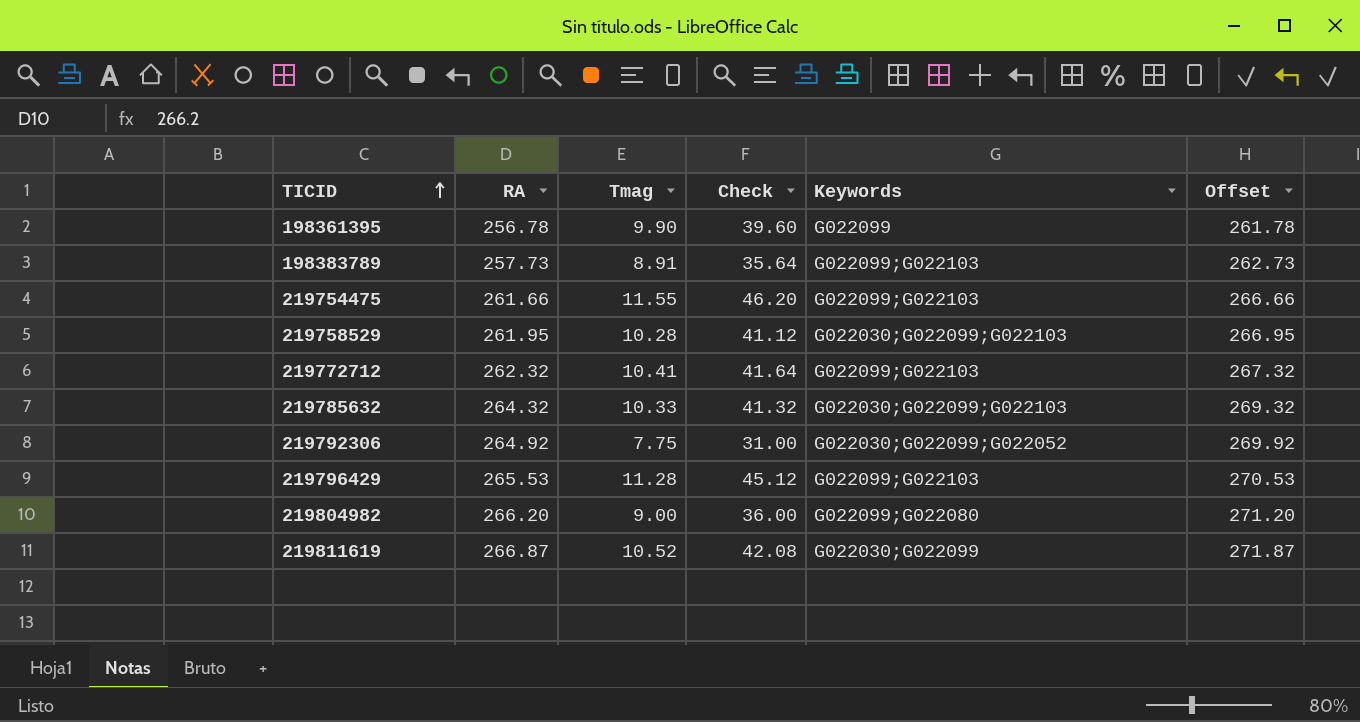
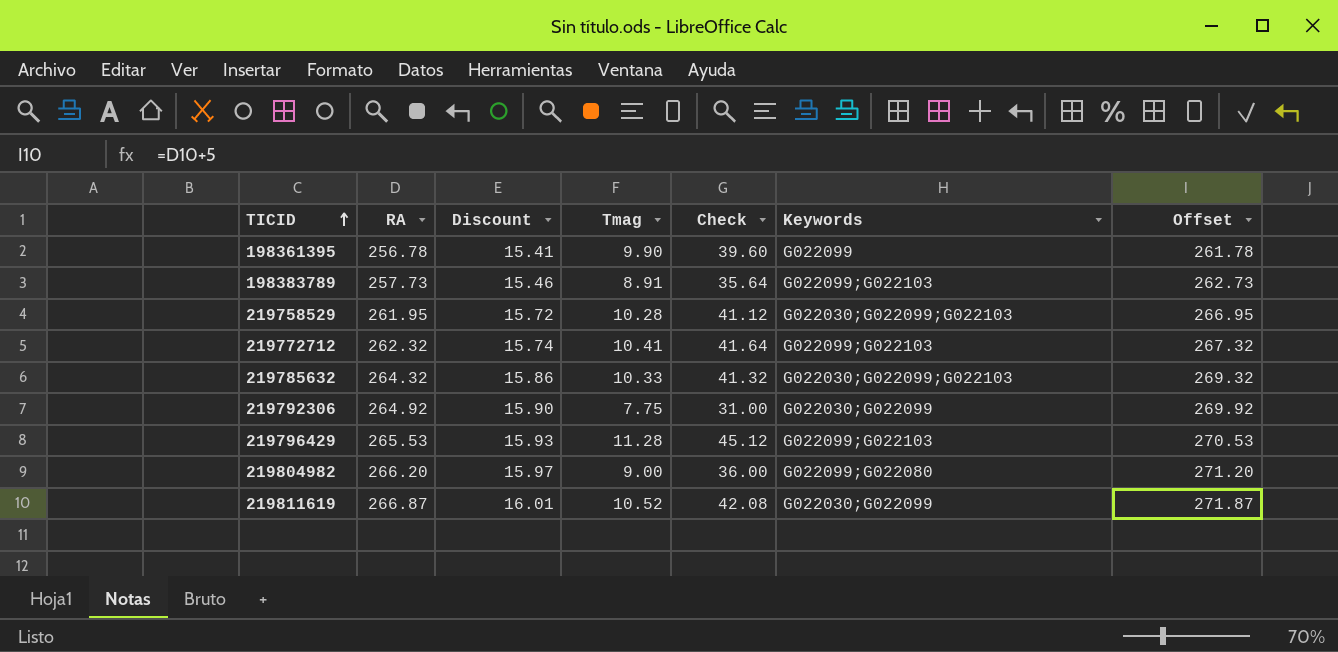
column Discount | formula: none -> [RA] * 0.06
row 219754475: 261.66 | 11.55 | 46.20 | G022099;G022103 | 266.66 -> none
219792306 | Keywords: G022030;G022099;G022052 -> G022030;G022099

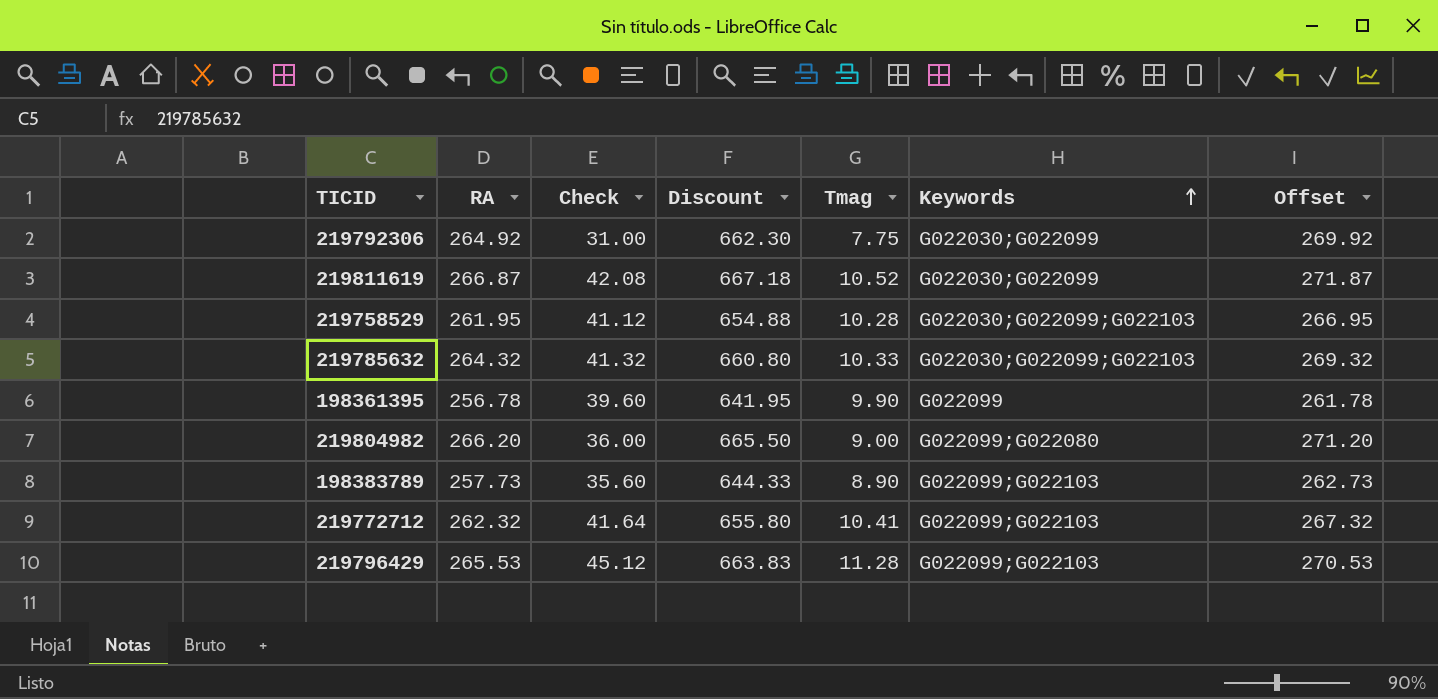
row order: TICID ascending -> Keywords ascending
column Check | position: 5 -> 3
column Discount | formula: [RA] * 0.06 -> [RA] * 2.5
198383789 | Check: 35.64 -> 35.60
198383789 | Tmag: 8.91 -> 8.90

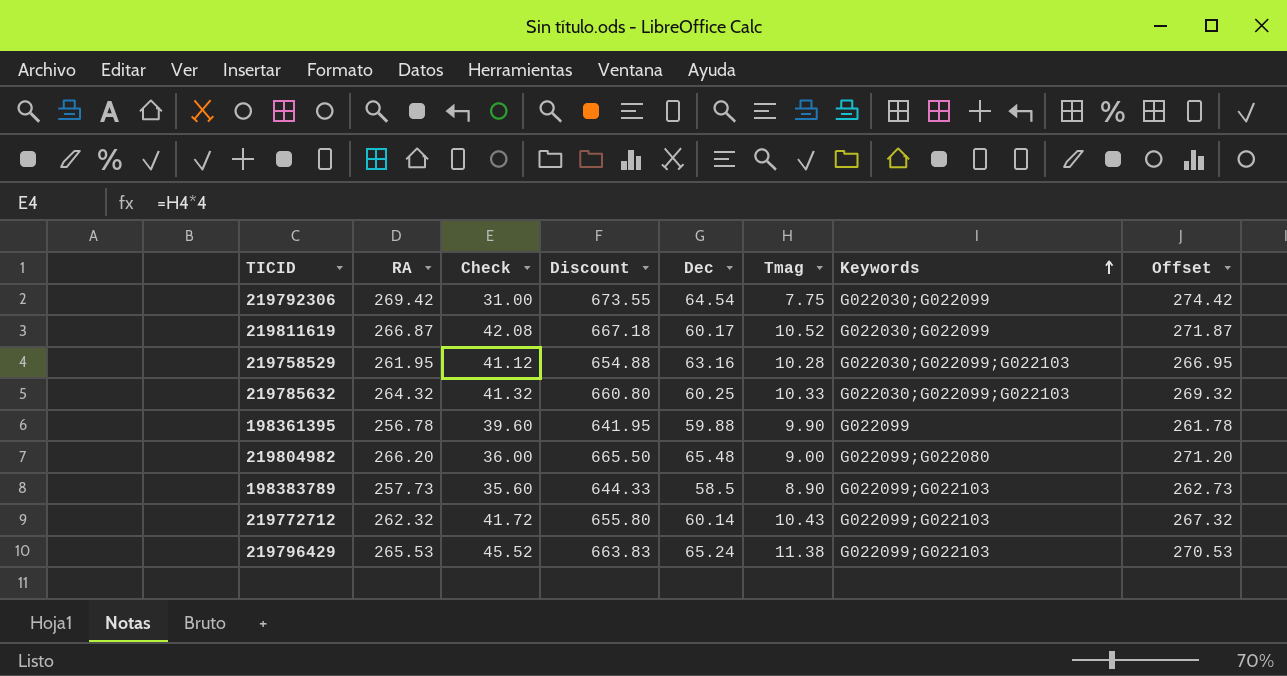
column Dec | position: none -> 5
219792306 | RA: 264.92 -> 269.42
219792306 | Discount: 662.30 -> 673.55
219792306 | Offset: 269.92 -> 274.42
219772712 | Check: 41.64 -> 41.72
219772712 | Tmag: 10.41 -> 10.43
219796429 | Check: 45.12 -> 45.52
219796429 | Tmag: 11.28 -> 11.38

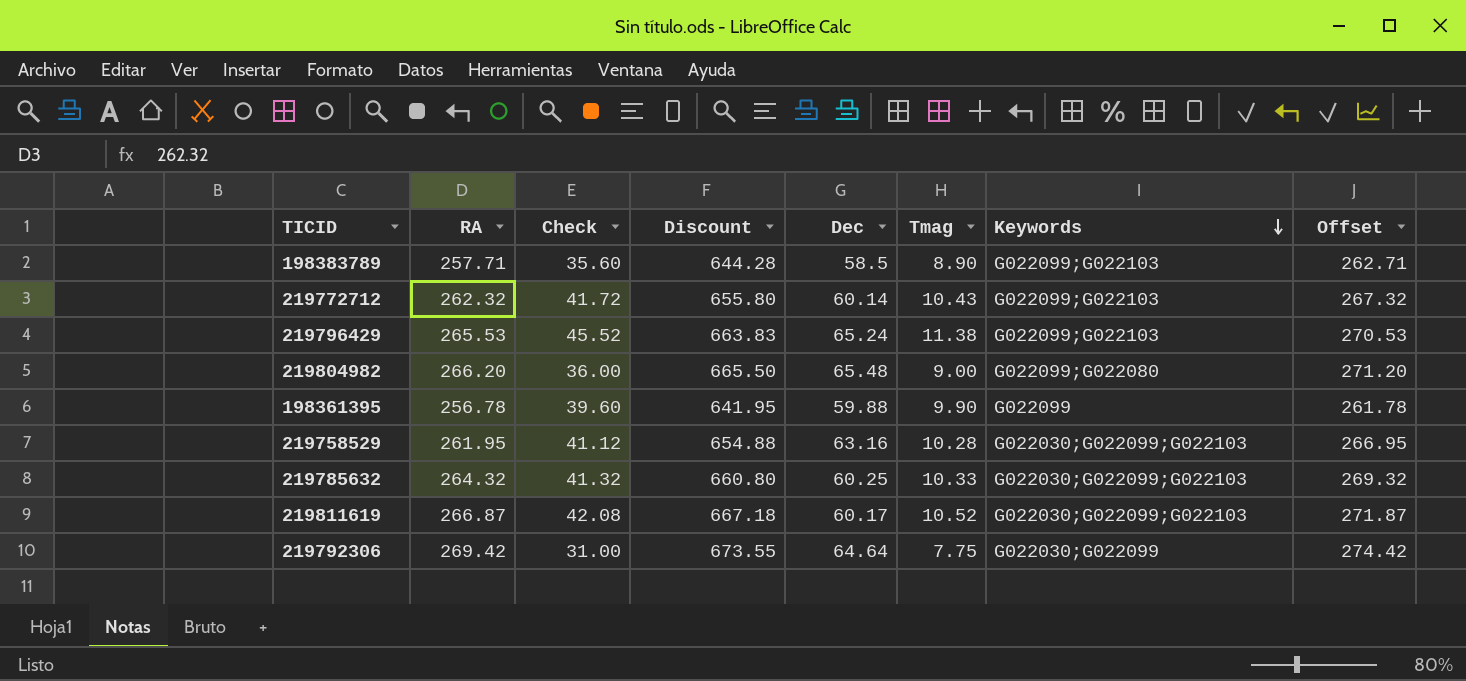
row order: Keywords ascending -> Keywords descending
198383789 | RA: 257.73 -> 257.71
198383789 | Discount: 644.33 -> 644.28
198383789 | Offset: 262.73 -> 262.71
219811619 | Keywords: G022030;G022099 -> G022030;G022099;G022103
219792306 | Dec: 64.54 -> 64.64

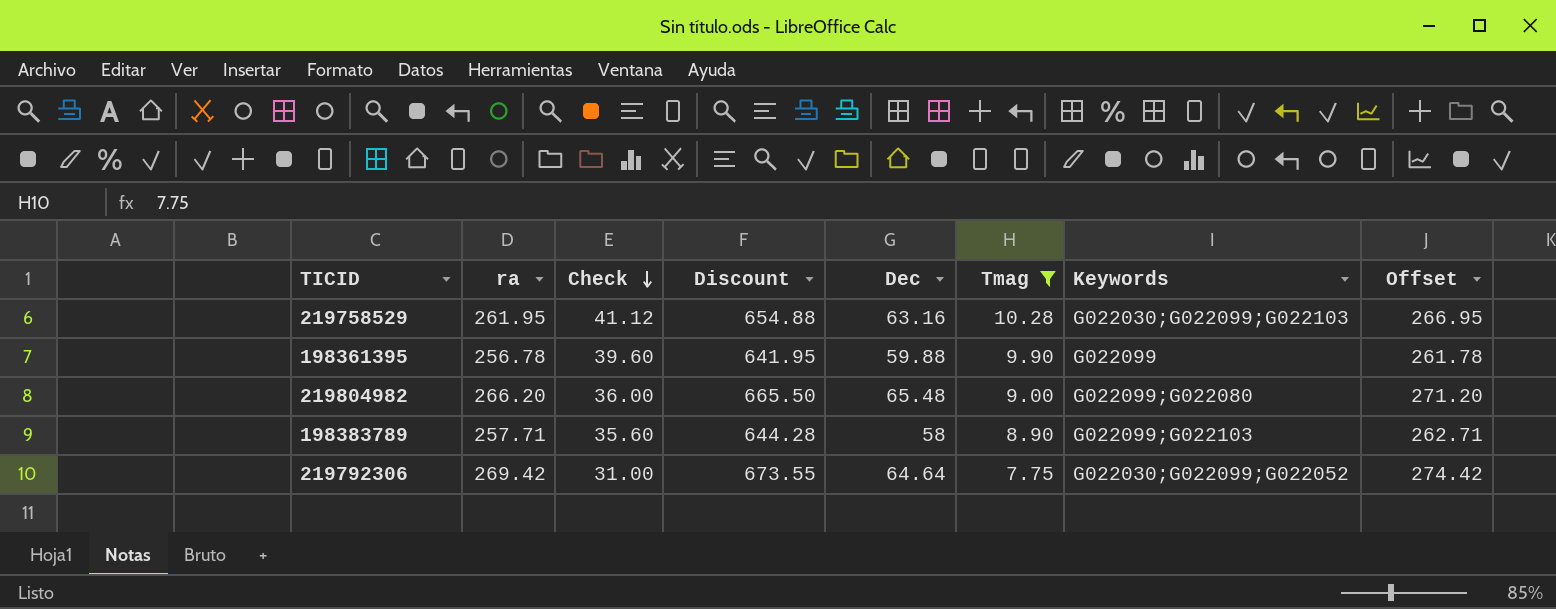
filter: none -> Tmag <= 10.28
row order: Keywords descending -> Check descending
column name: RA -> ra
198383789 | Dec: 58.5 -> 58
219792306 | Keywords: G022030;G022099 -> G022030;G022099;G022052

